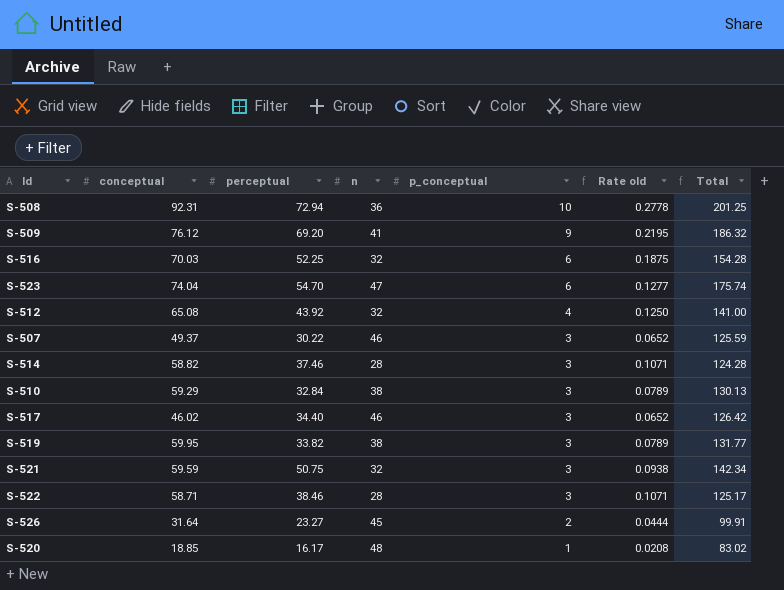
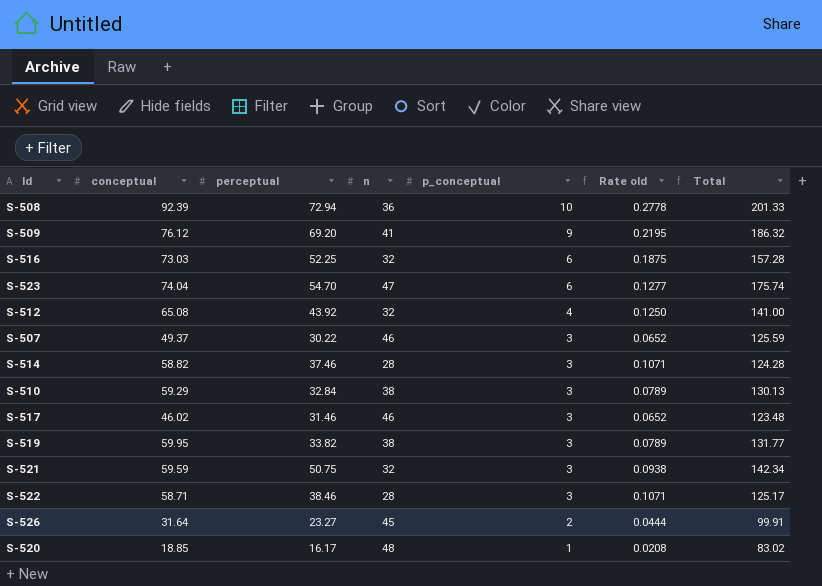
S-508 | conceptual: 92.31 -> 92.39
S-508 | Total: 201.25 -> 201.33
S-516 | conceptual: 70.03 -> 73.03
S-516 | Total: 154.28 -> 157.28
S-517 | perceptual: 34.40 -> 31.46
S-517 | Total: 126.42 -> 123.48

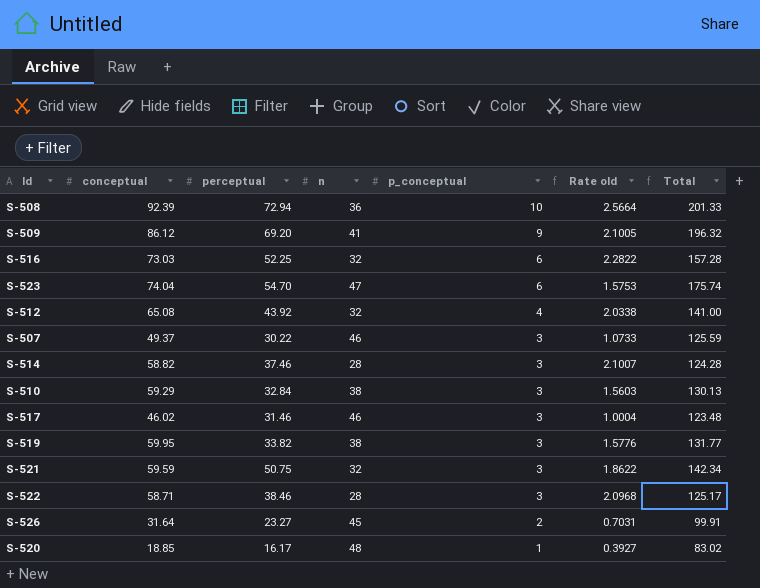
column Rate old | formula: [p_conceptual] / [n] -> [conceptual] / [n]
S-509 | conceptual: 76.12 -> 86.12
S-509 | Total: 186.32 -> 196.32

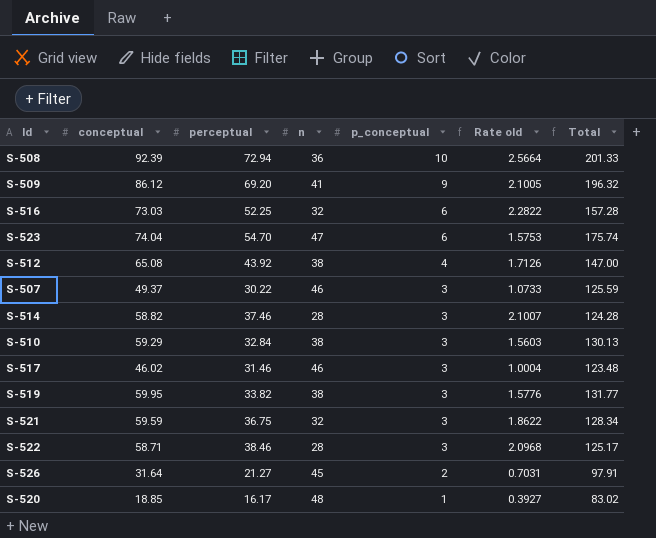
S-512 | n: 32 -> 38
S-512 | Rate old: 2.0338 -> 1.7126
S-512 | Total: 141.00 -> 147.00
S-521 | perceptual: 50.75 -> 36.75
S-521 | Total: 142.34 -> 128.34
S-526 | perceptual: 23.27 -> 21.27
S-526 | Total: 99.91 -> 97.91

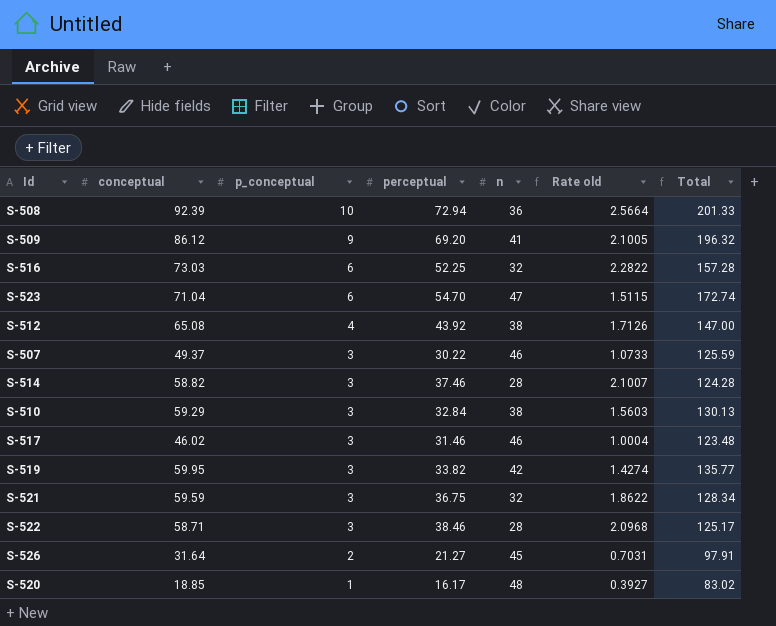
column p_conceptual | position: 5 -> 3
S-523 | conceptual: 74.04 -> 71.04
S-523 | Rate old: 1.5753 -> 1.5115
S-523 | Total: 175.74 -> 172.74
S-519 | n: 38 -> 42
S-519 | Rate old: 1.5776 -> 1.4274
S-519 | Total: 131.77 -> 135.77

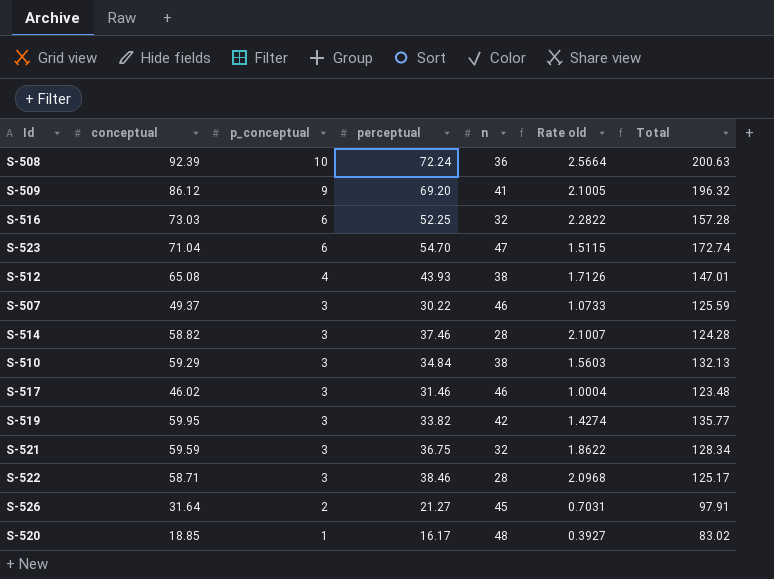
S-508 | perceptual: 72.94 -> 72.24
S-508 | Total: 201.33 -> 200.63
S-512 | perceptual: 43.92 -> 43.93
S-512 | Total: 147.00 -> 147.01
S-510 | perceptual: 32.84 -> 34.84
S-510 | Total: 130.13 -> 132.13

